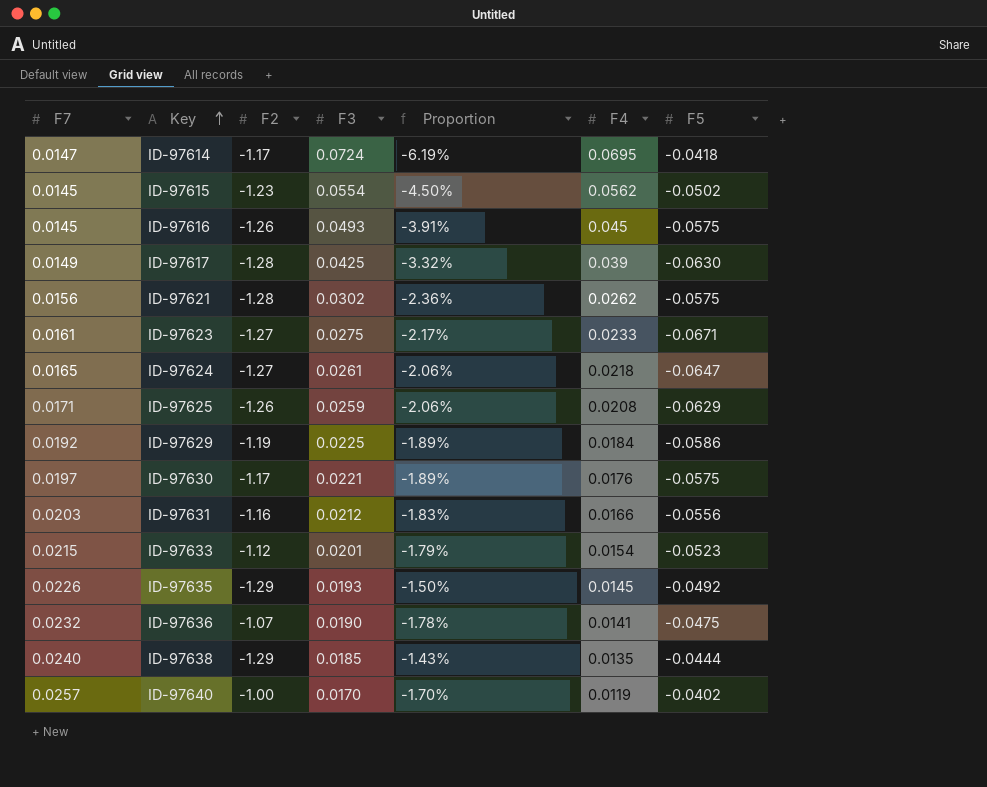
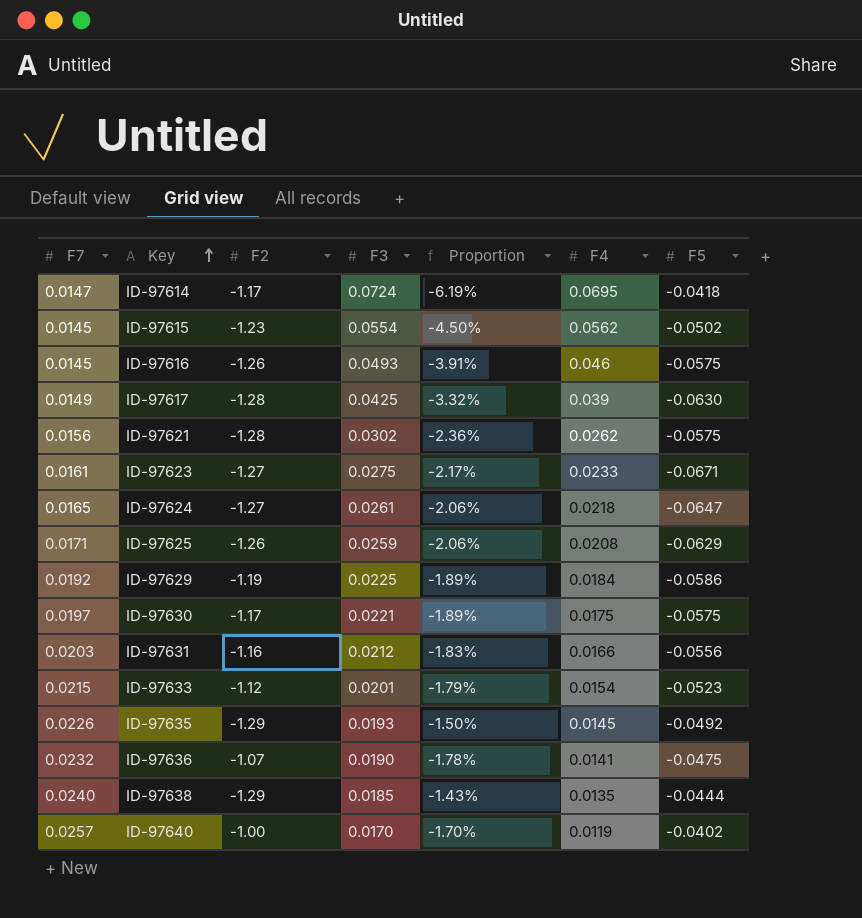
ID-97616 | F4: 0.045 -> 0.046
ID-97630 | F4: 0.0176 -> 0.0175

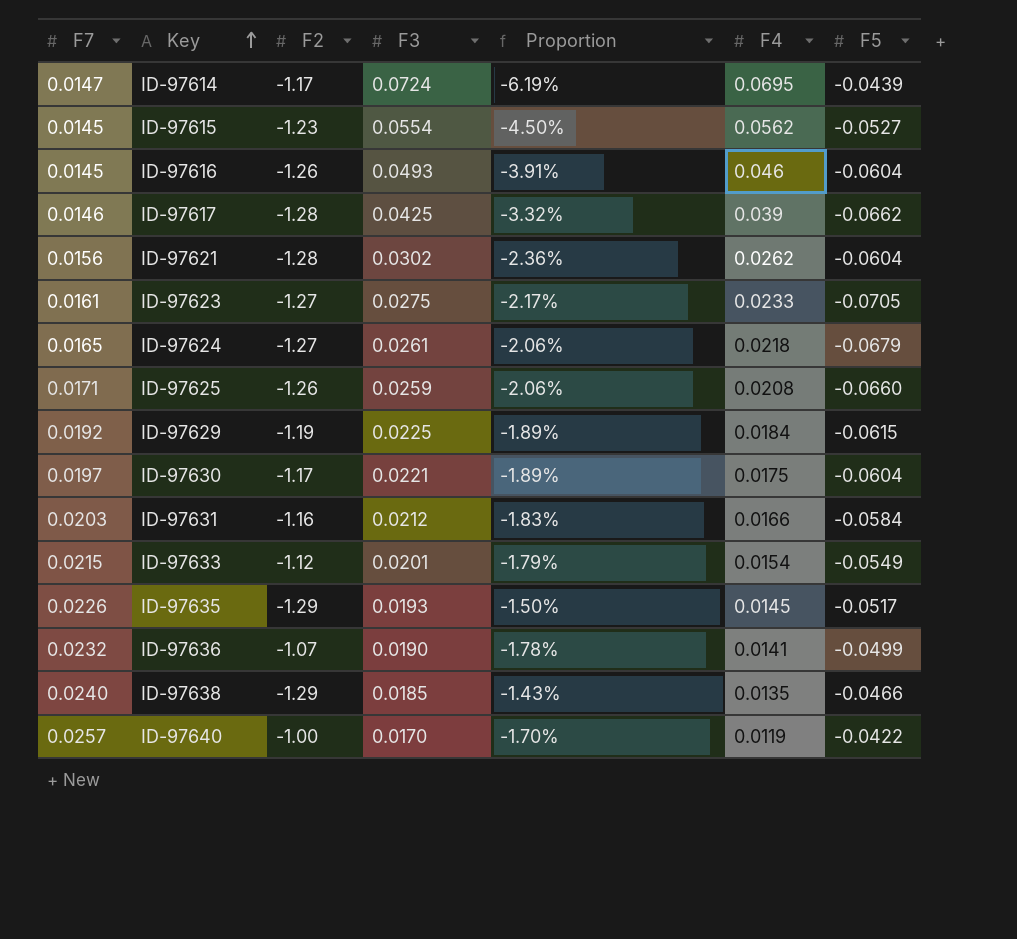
ID-97614 | F5: -0.0418 -> -0.0439
ID-97615 | F5: -0.0502 -> -0.0527
ID-97616 | F5: -0.0575 -> -0.0604
ID-97617 | F7: 0.0149 -> 0.0146
ID-97617 | F5: -0.0630 -> -0.0662
ID-97621 | F5: -0.0575 -> -0.0604
ID-97623 | F5: -0.0671 -> -0.0705
ID-97624 | F5: -0.0647 -> -0.0679
ID-97625 | F5: -0.0629 -> -0.0660
ID-97629 | F5: -0.0586 -> -0.0615
ID-97630 | F5: -0.0575 -> -0.0604
ID-97631 | F5: -0.0556 -> -0.0584
ID-97633 | F5: -0.0523 -> -0.0549
ID-97635 | F5: -0.0492 -> -0.0517
ID-97636 | F5: -0.0475 -> -0.0499
ID-97638 | F5: -0.0444 -> -0.0466
ID-97640 | F5: -0.0402 -> -0.0422

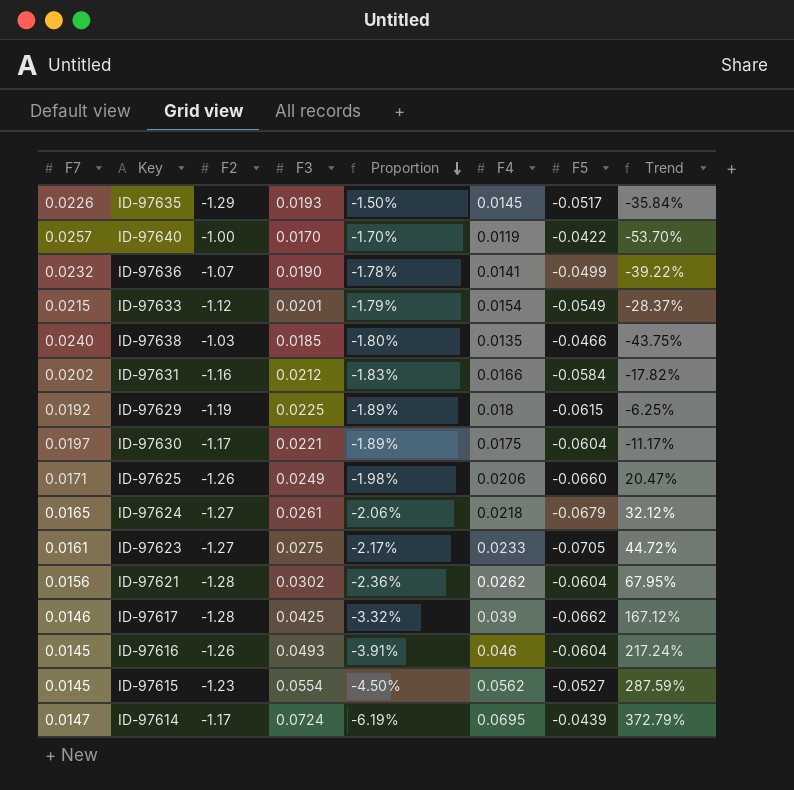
row order: Key ascending -> Proportion descending
column Trend | formula: none -> ([F4] - [F7]) / [F7]
ID-97638 | F2: -1.29 -> -1.03
ID-97638 | Proportion: -1.43% -> -1.80%
ID-97631 | F7: 0.0203 -> 0.0202
ID-97629 | F4: 0.0184 -> 0.018
ID-97625 | F3: 0.0259 -> 0.0249
ID-97625 | Proportion: -2.06% -> -1.98%
ID-97625 | F4: 0.0208 -> 0.0206

